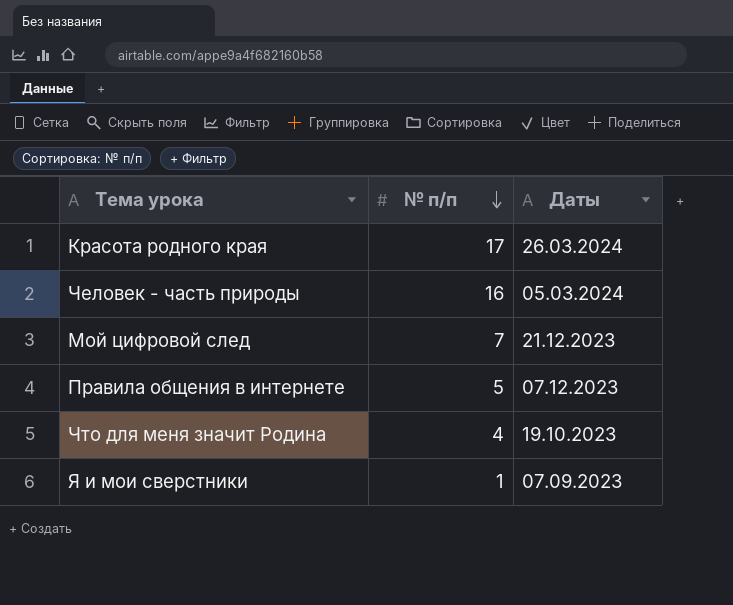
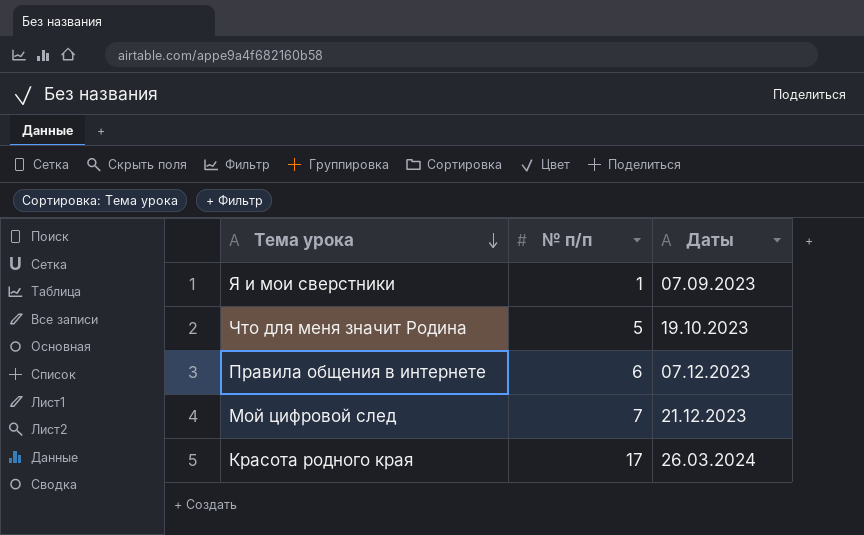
row order: № п/п descending -> Тема урока descending
row Человек - часть природы: 16 | 05.03.2024 -> none
Что для меня значит Родина | № п/п: 4 -> 5
Правила общения в интернете | № п/п: 5 -> 6

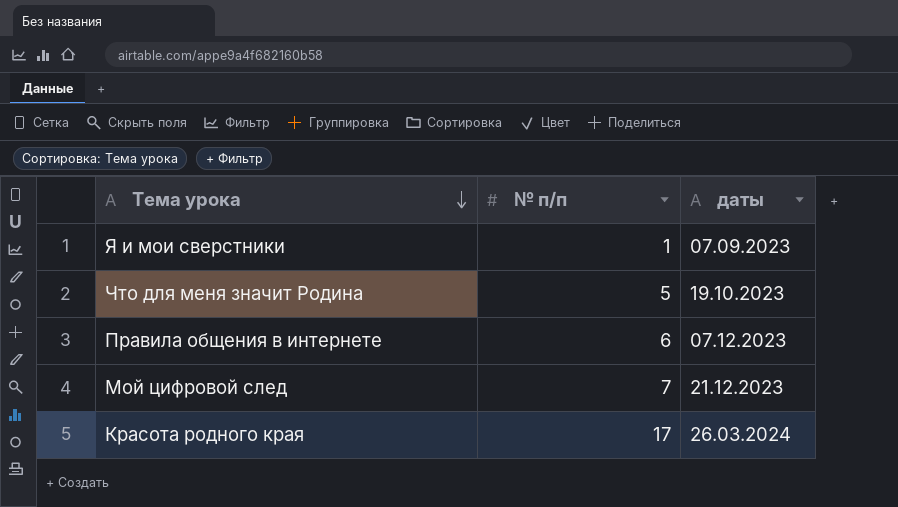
column name: Даты -> даты

